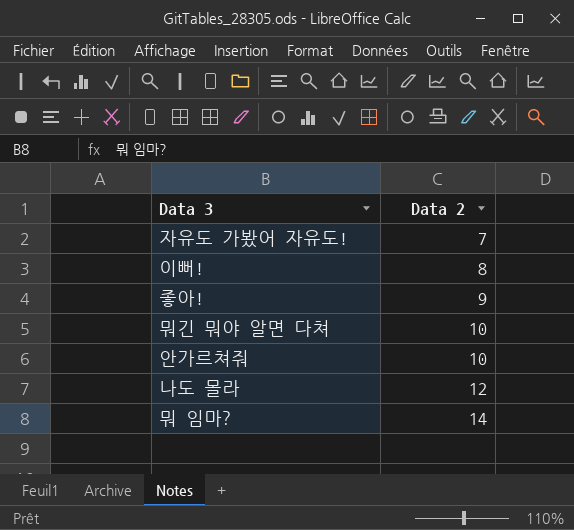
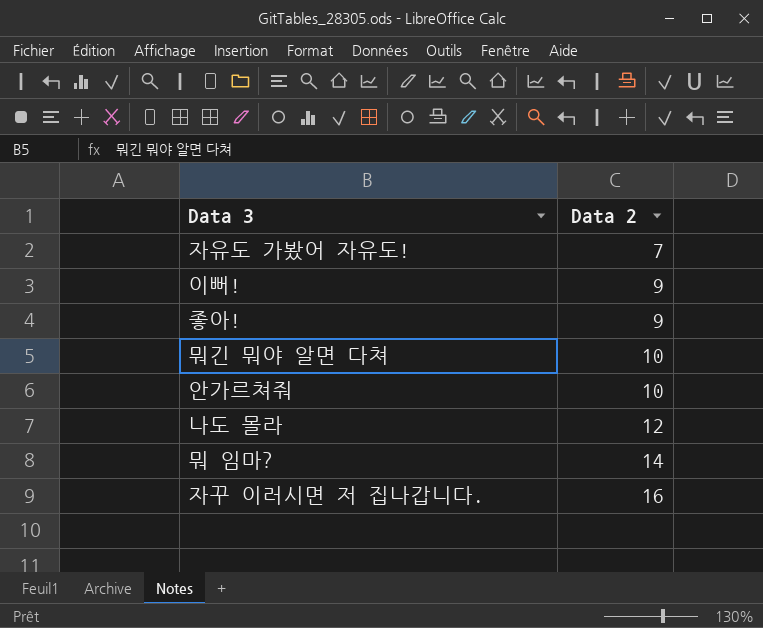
이뻐! | Data 2: 8 -> 9
row 자꾸 이러시면 저 집나갑니다.: none -> 16

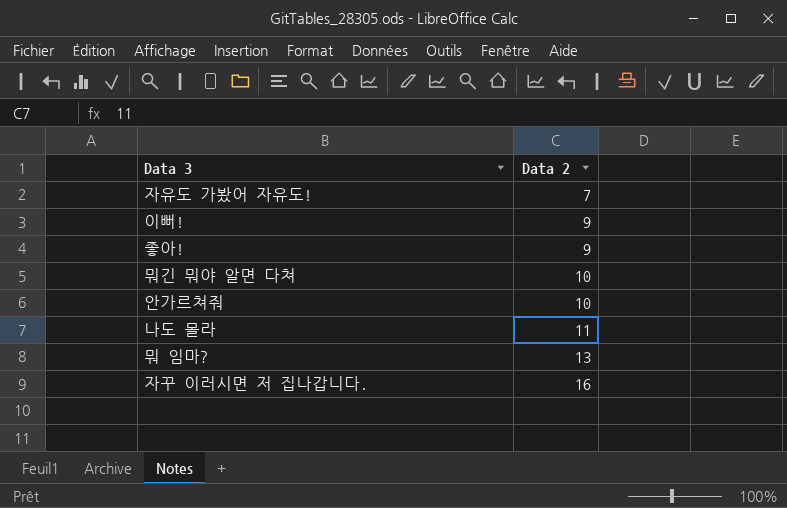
나도 몰라 | Data 2: 12 -> 11
뭐 임마? | Data 2: 14 -> 13

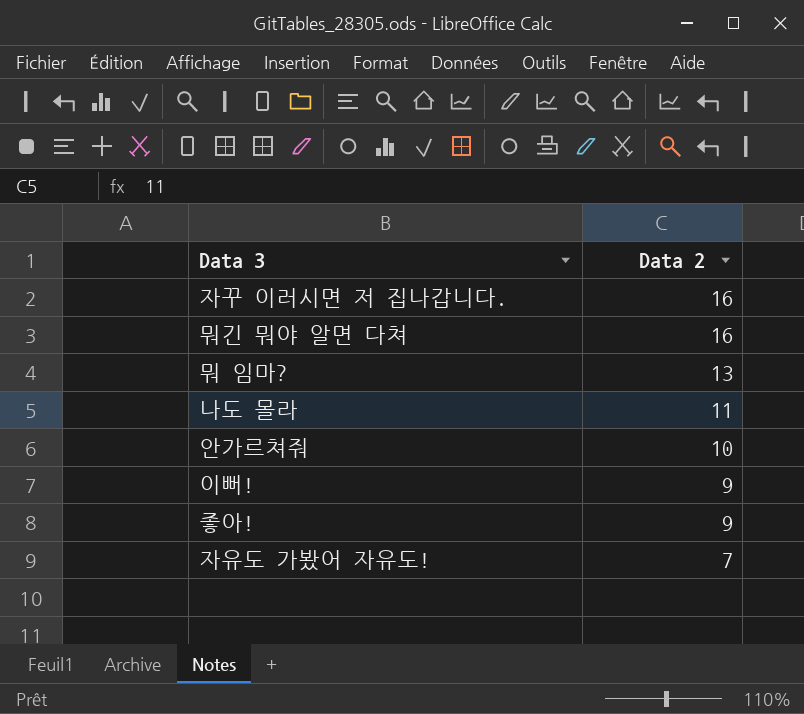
row order: Data 2 ascending -> Data 2 descending
뭐긴 뭐야 알면 다쳐 | Data 2: 10 -> 16

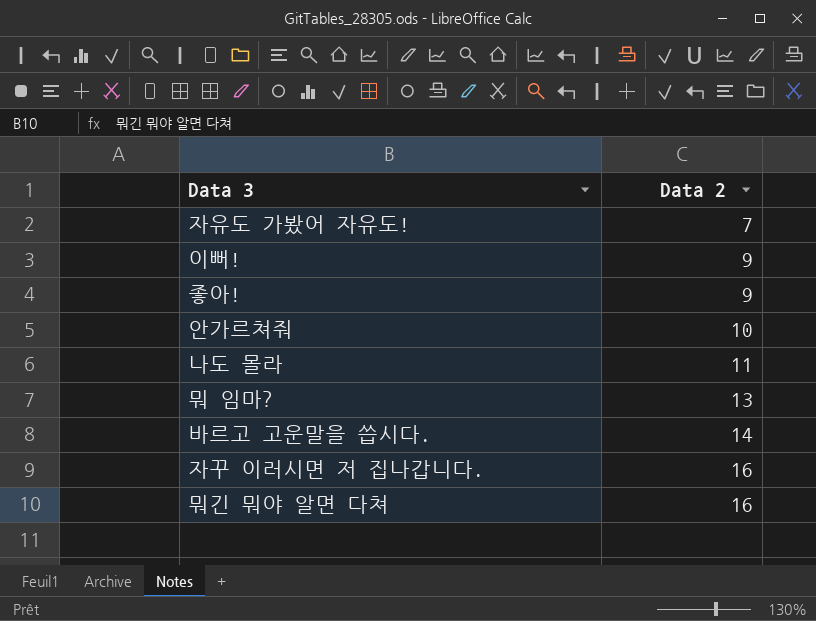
row order: Data 2 descending -> Data 2 ascending
row 바르고 고운말을 씁시다.: none -> 14

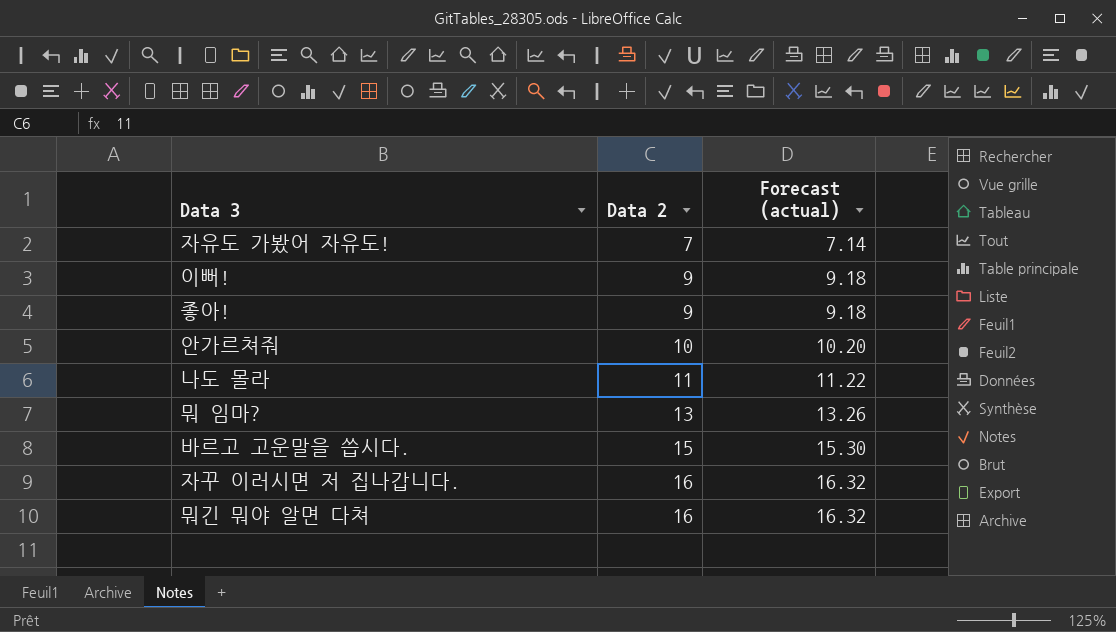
column Forecast (actual) | formula: none -> [Data 2] * 1.02
바르고 고운말을 씁시다. | Data 2: 14 -> 15

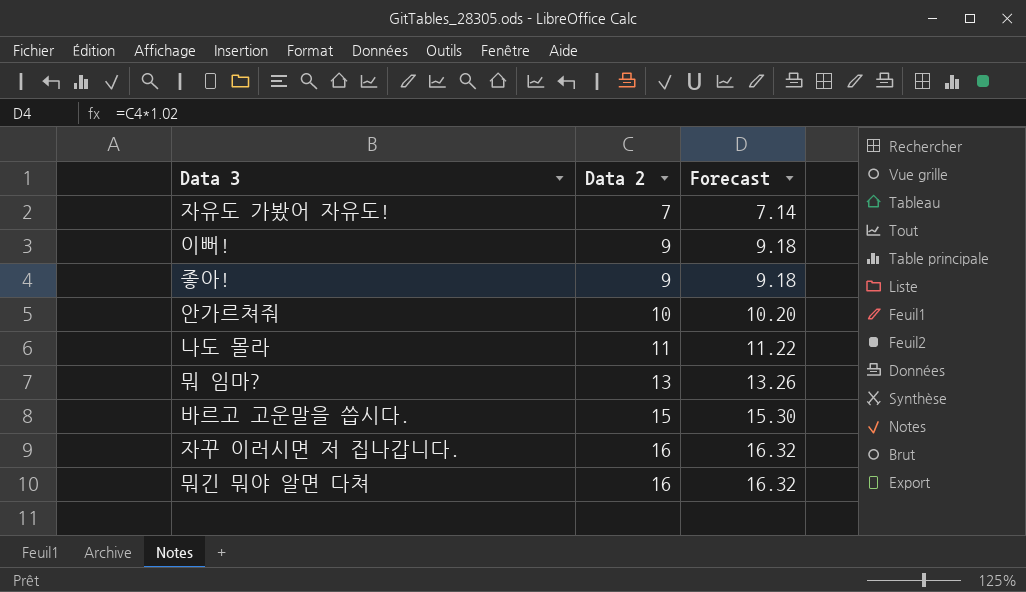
column name: Forecast (actual) -> Forecast

